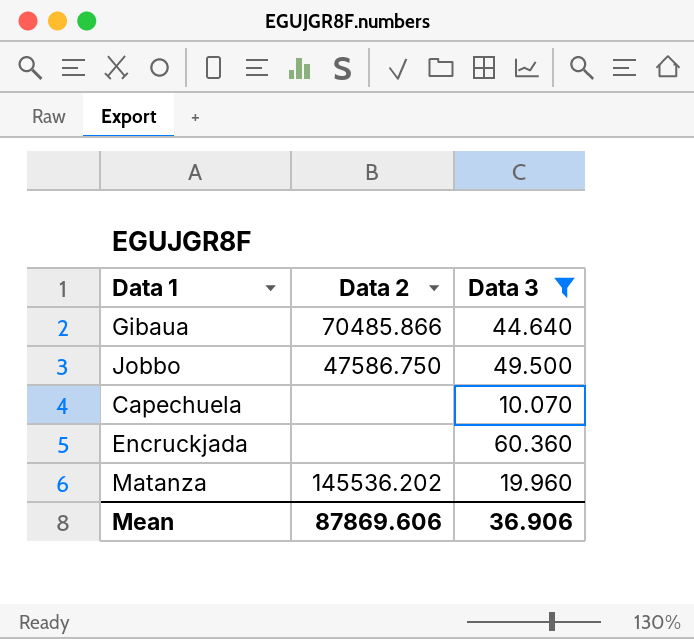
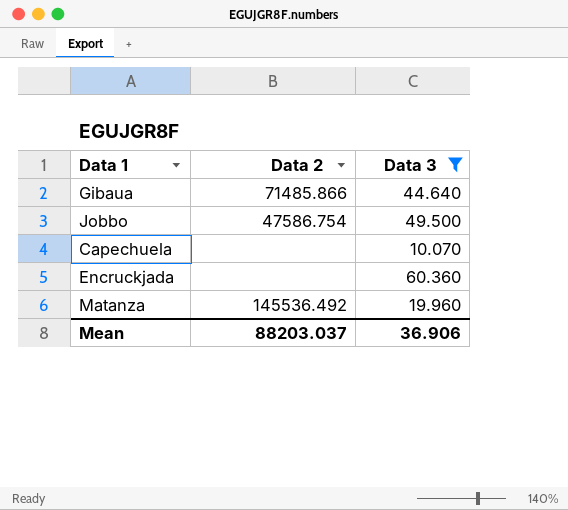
Gibaua | Data 2: 70485.866 -> 71485.866
Jobbo | Data 2: 47586.750 -> 47586.754
Matanza | Data 2: 145536.202 -> 145536.492
Mean | Data 2: 87869.606 -> 88203.037

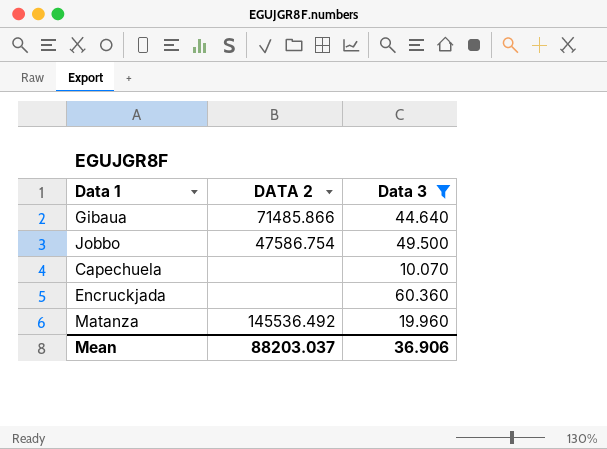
column name: Data 2 -> DATA 2

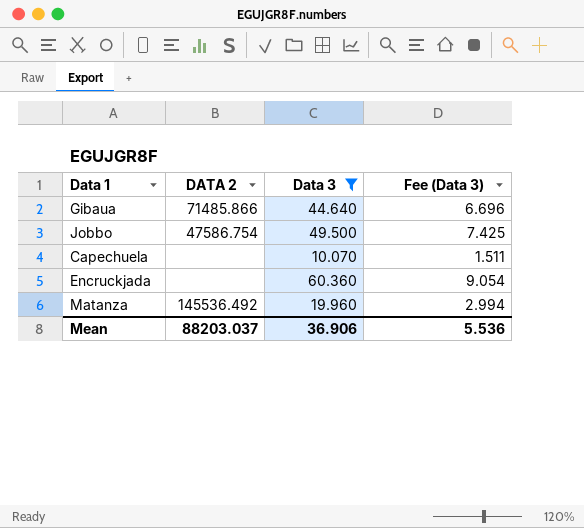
column Fee (Data 3) | formula: none -> [Data 3] * 0.15

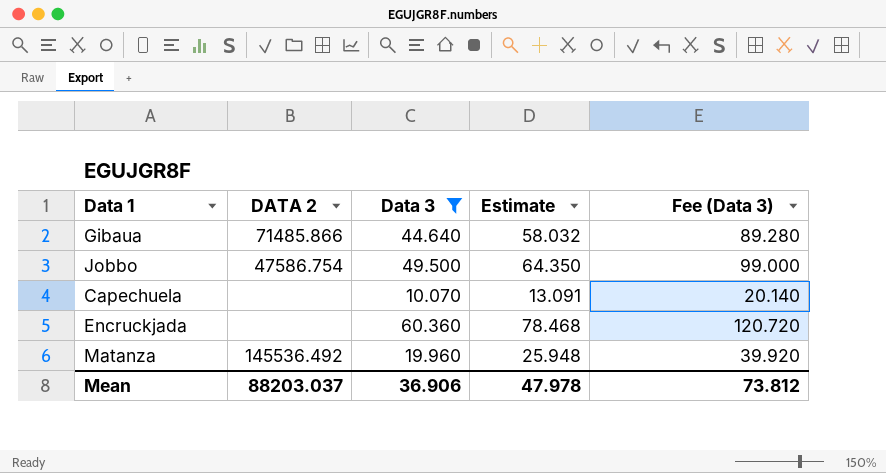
column Estimate | formula: none -> [Data 3] * 1.3
column Fee (Data 3) | formula: [Data 3] * 0.15 -> [Data 3] * 2
Mean | Fee (Data 3): 5.536 -> 73.812

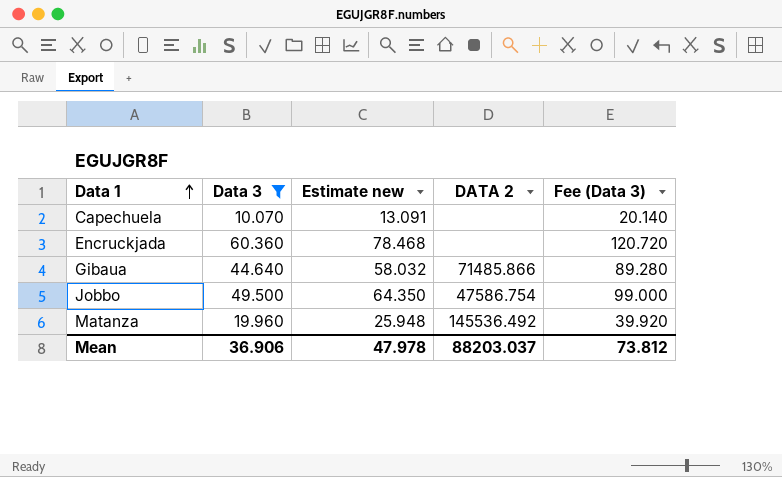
row order: none -> Data 1 ascending
column name: Estimate -> Estimate new
column DATA 2 | position: 2 -> 4

